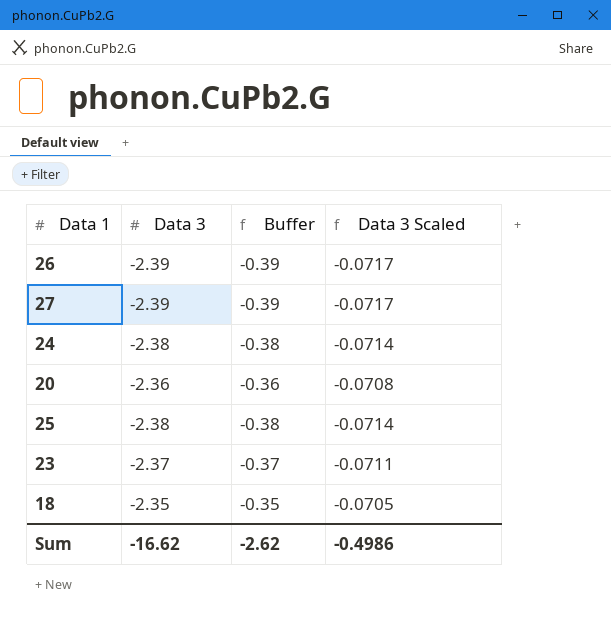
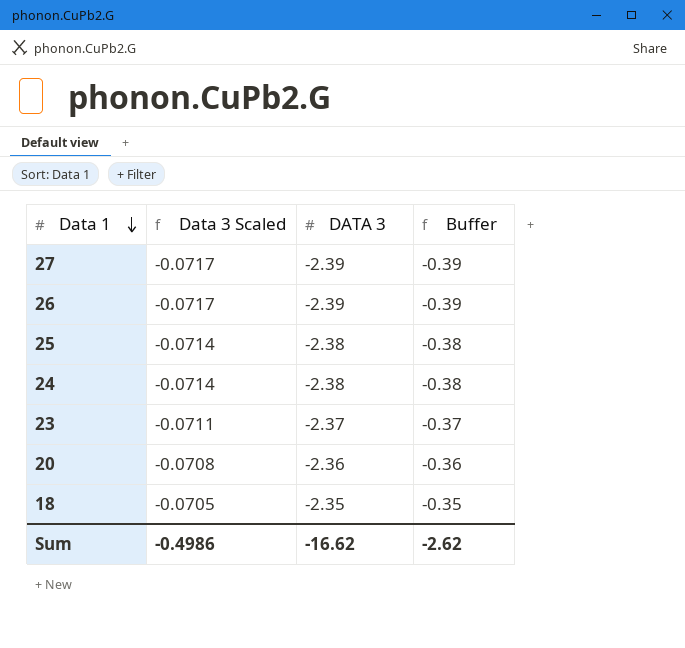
row order: none -> Data 1 descending
column Data 3 Scaled | position: 4 -> 2
column name: Data 3 -> DATA 3

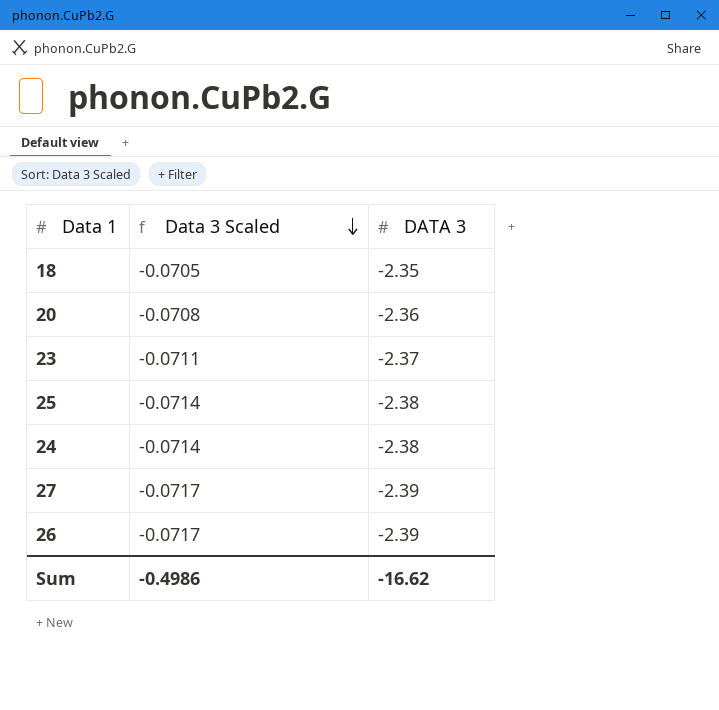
row order: Data 1 descending -> Data 3 Scaled descending
column Buffer | formula: [DATA 3] + 2 -> none

